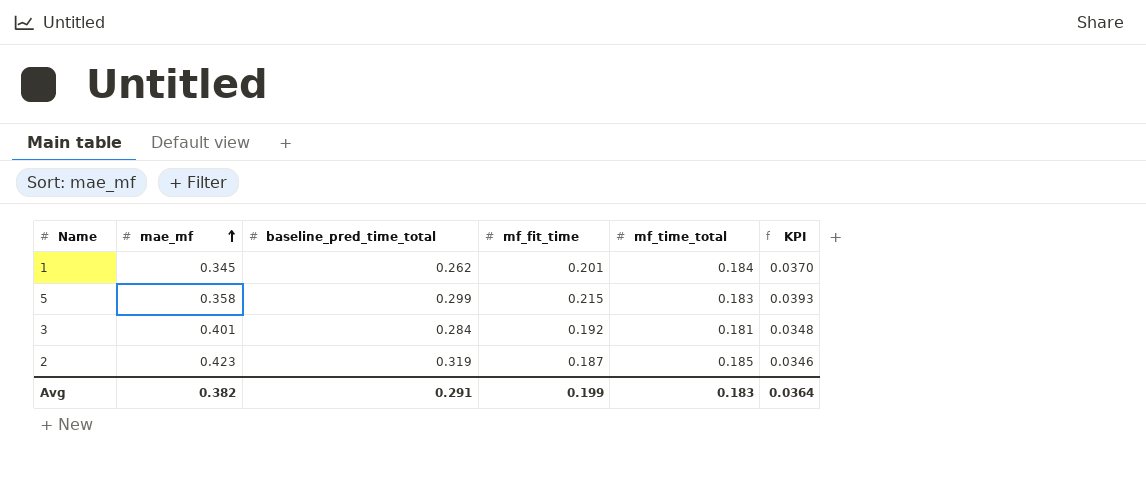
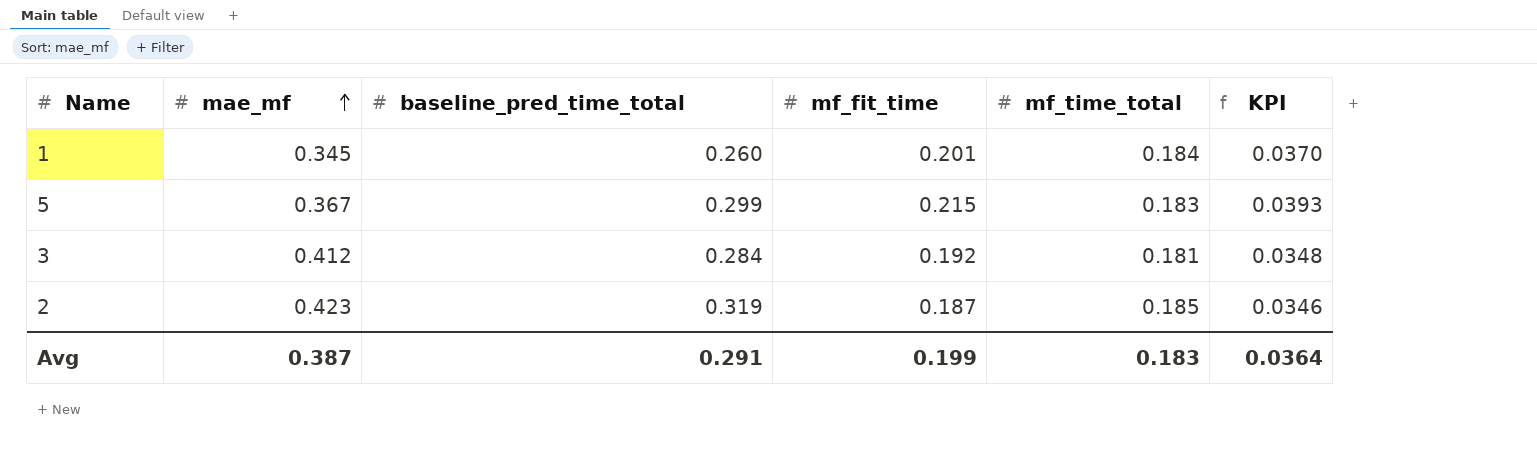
1 | baseline_pred_time_total: 0.262 -> 0.260
5 | mae_mf: 0.358 -> 0.367
3 | mae_mf: 0.401 -> 0.412
Avg | mae_mf: 0.382 -> 0.387

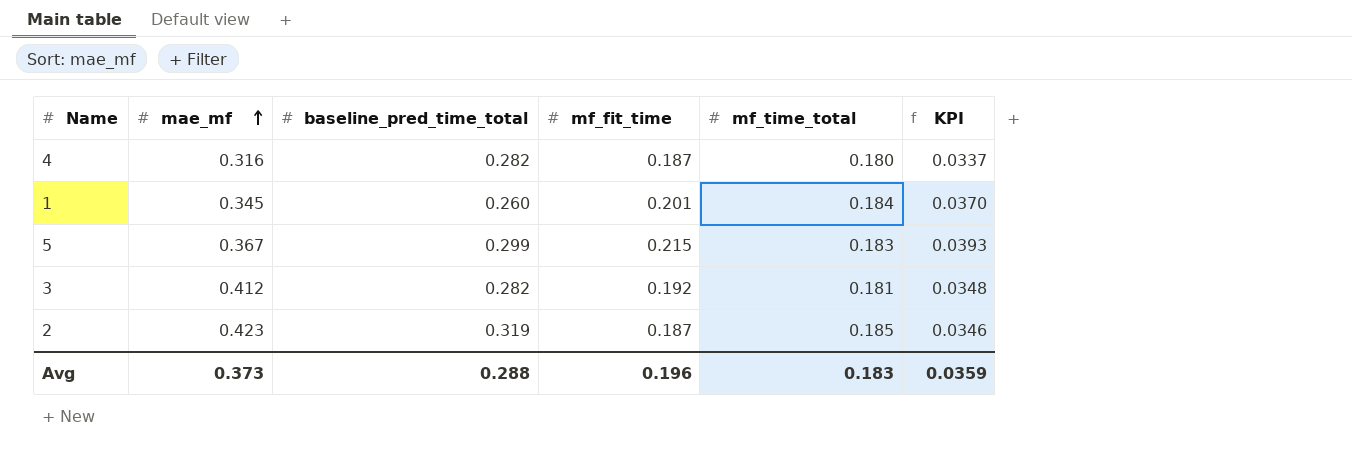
row 4: none -> 0.316 | 0.282 | 0.187 | 0.180 | 0.0337
3 | baseline_pred_time_total: 0.284 -> 0.282
Avg | mae_mf: 0.387 -> 0.373
Avg | baseline_pred_time_total: 0.291 -> 0.288
Avg | mf_fit_time: 0.199 -> 0.196
Avg | KPI: 0.0364 -> 0.0359

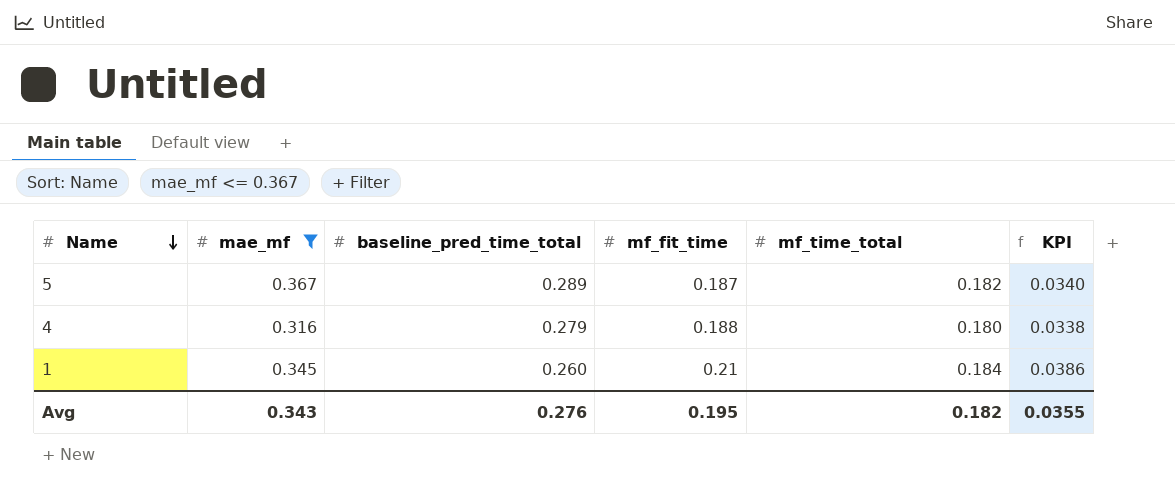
filter: none -> mae_mf <= 0.367
row order: mae_mf ascending -> Name descending
5 | baseline_pred_time_total: 0.299 -> 0.289
5 | mf_fit_time: 0.215 -> 0.187
5 | mf_time_total: 0.183 -> 0.182
5 | KPI: 0.0393 -> 0.0340
4 | baseline_pred_time_total: 0.282 -> 0.279
4 | mf_fit_time: 0.187 -> 0.188
4 | KPI: 0.0337 -> 0.0338
1 | mf_fit_time: 0.201 -> 0.21
1 | KPI: 0.0370 -> 0.0386
Avg | mae_mf: 0.373 -> 0.343
Avg | baseline_pred_time_total: 0.288 -> 0.276
Avg | mf_fit_time: 0.196 -> 0.195
Avg | mf_time_total: 0.183 -> 0.182
Avg | KPI: 0.0359 -> 0.0355

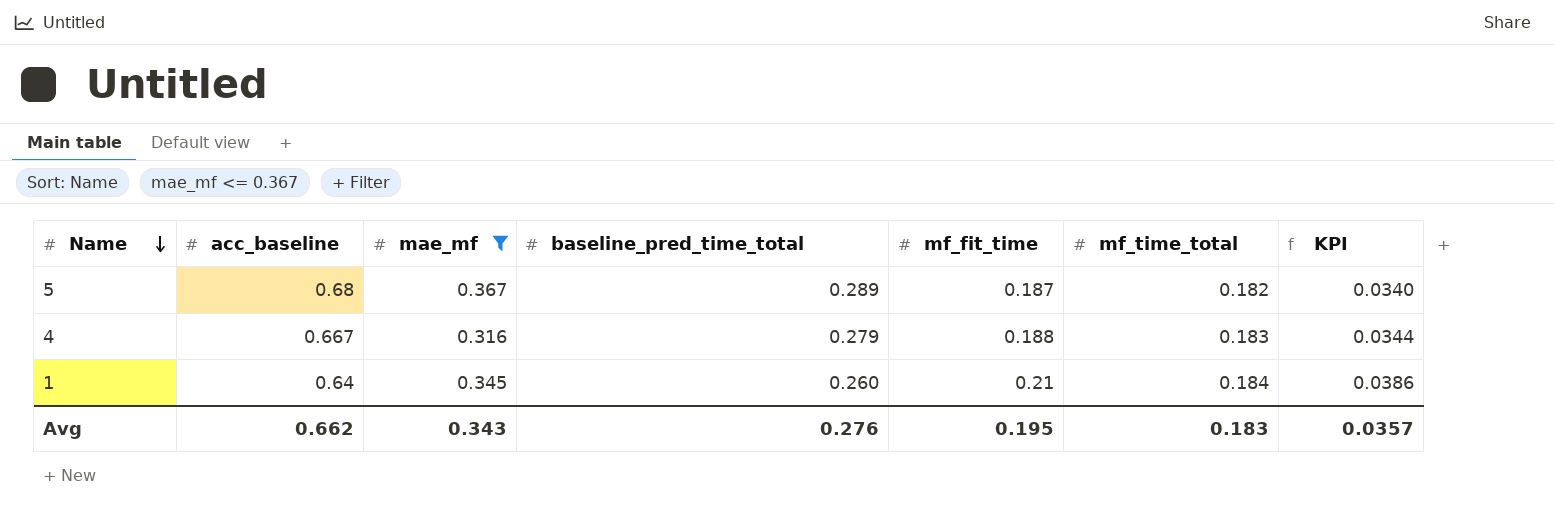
column acc_baseline | position: none -> 2
4 | mf_time_total: 0.180 -> 0.183
4 | KPI: 0.0338 -> 0.0344
Avg | mf_time_total: 0.182 -> 0.183
Avg | KPI: 0.0355 -> 0.0357

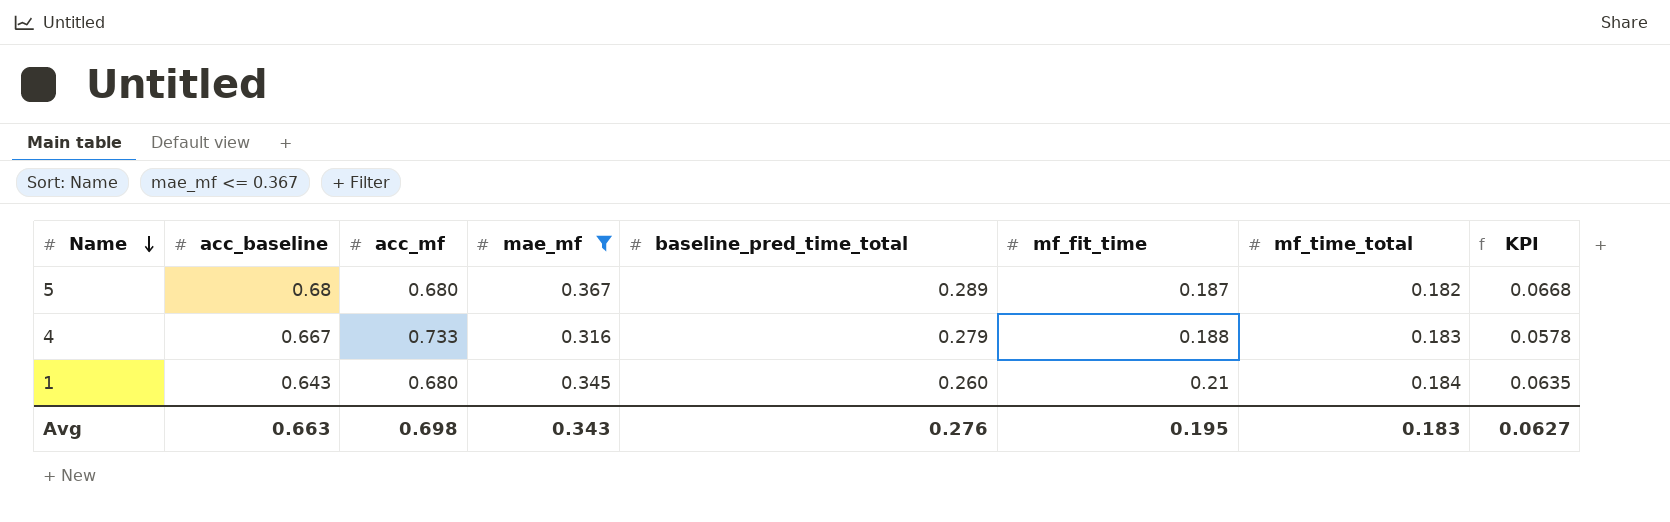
column acc_mf | position: none -> 3
column KPI | formula: [mf_fit_time] * [mf_time_total] -> [mae_mf] * [mf_time_total]
1 | acc_baseline: 0.64 -> 0.643
Avg | acc_baseline: 0.662 -> 0.663
Avg | KPI: 0.0357 -> 0.0627

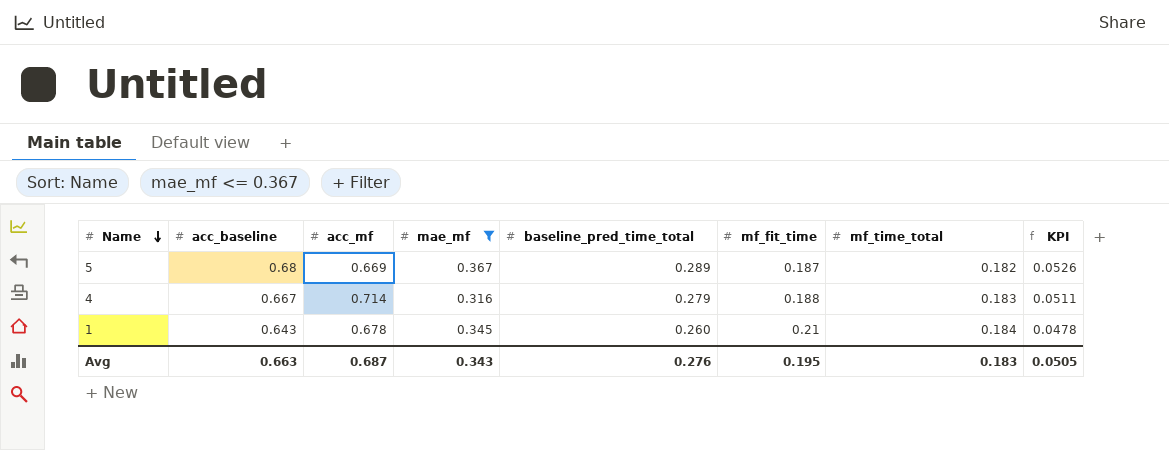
column KPI | formula: [mae_mf] * [mf_time_total] -> [baseline_pred_time_total] * [mf_time_total]
5 | acc_mf: 0.680 -> 0.669
4 | acc_mf: 0.733 -> 0.714
1 | acc_mf: 0.680 -> 0.678
Avg | acc_mf: 0.698 -> 0.687
Avg | KPI: 0.0627 -> 0.0505

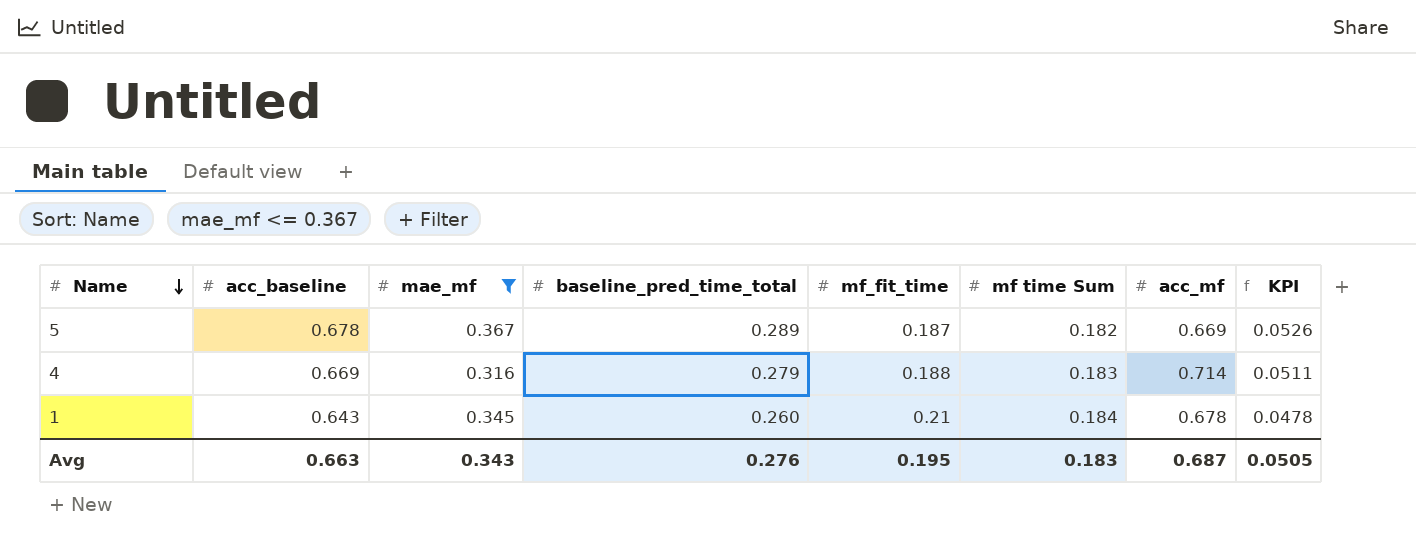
column name: mf_time_total -> mf time Sum
column acc_mf | position: 3 -> 7
5 | acc_baseline: 0.68 -> 0.678
4 | acc_baseline: 0.667 -> 0.669

